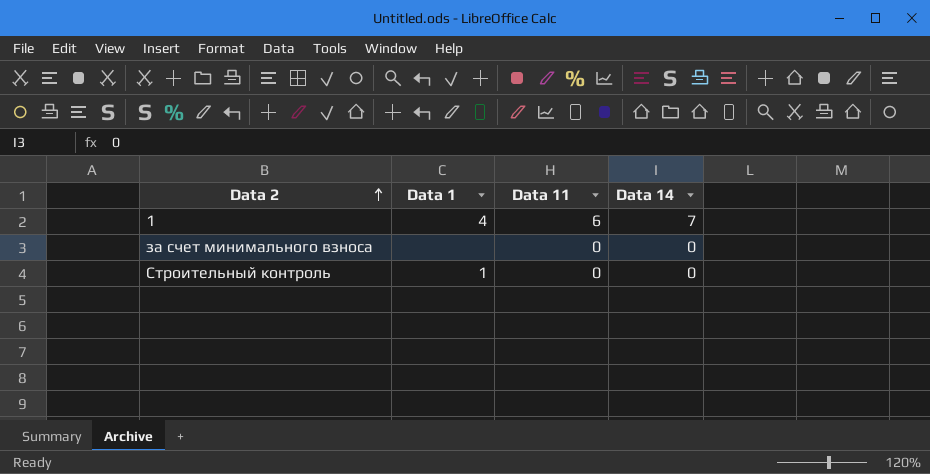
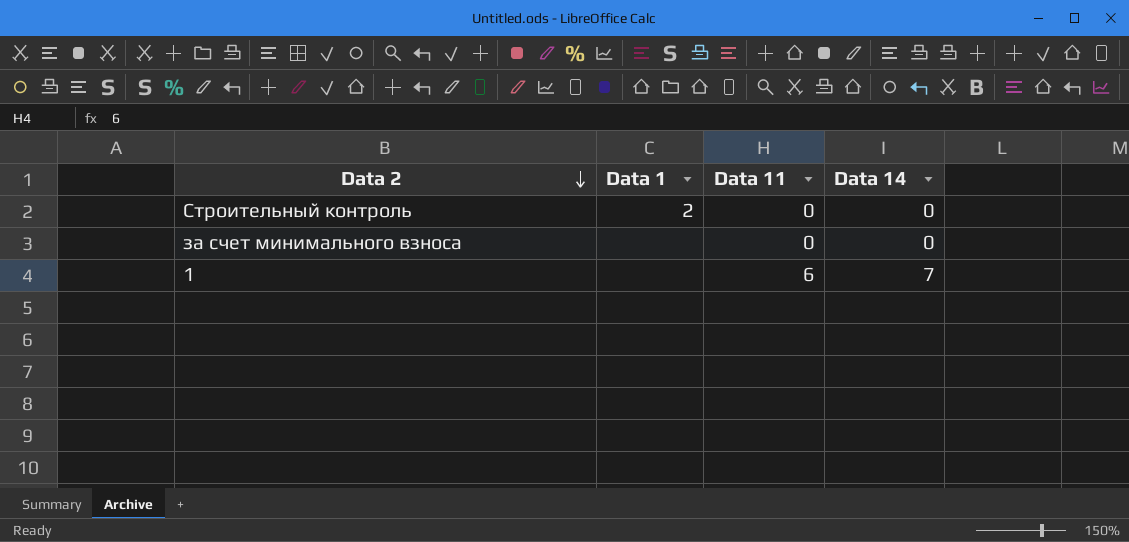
row order: Data 2 ascending -> Data 2 descending
Строительный контроль | Data 1: 1 -> 2
1 | Data 1: 4 -> none

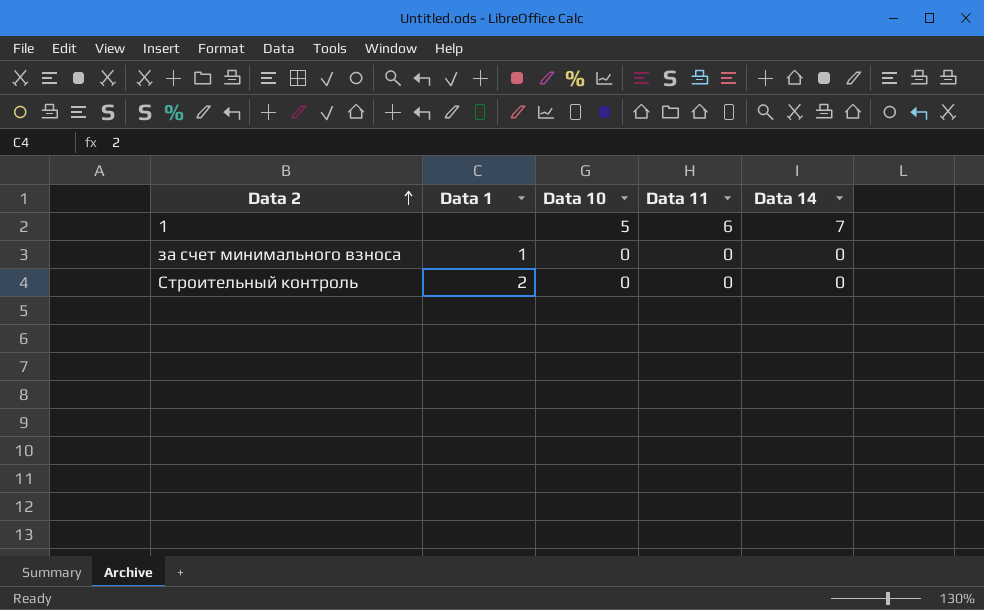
row order: Data 2 descending -> Data 2 ascending
column Data 10 | position: none -> 3
за счет минимального взноса | Data 1: none -> 1

